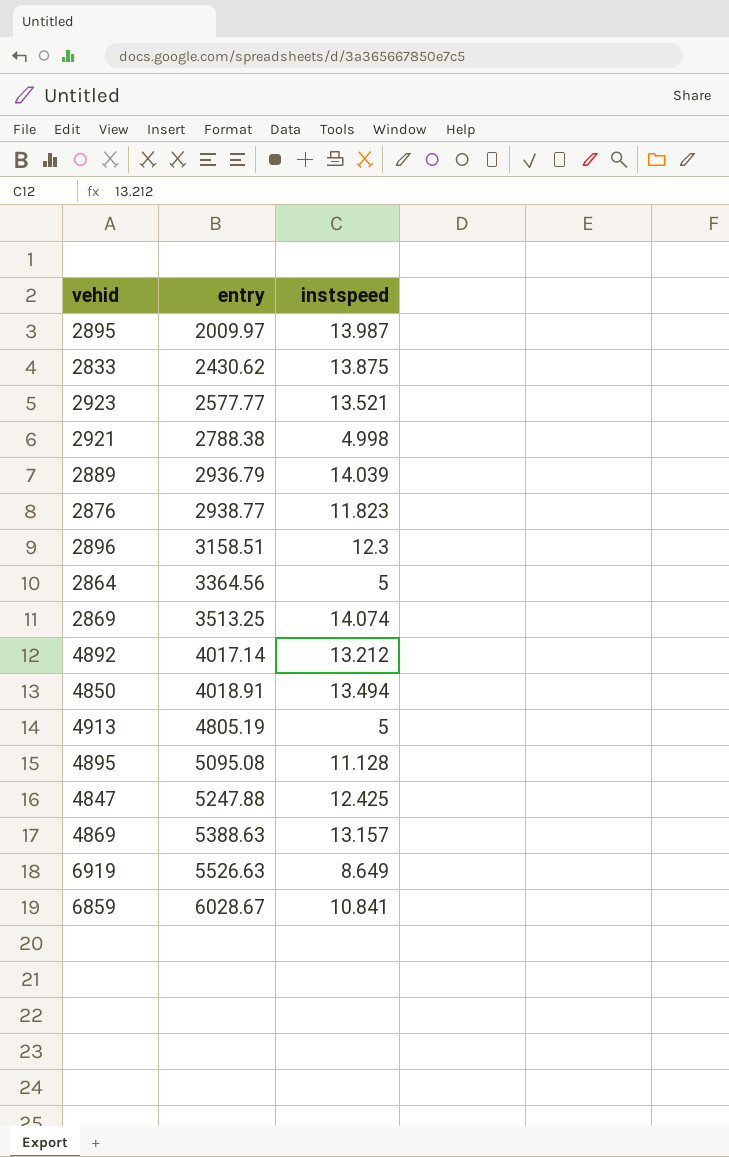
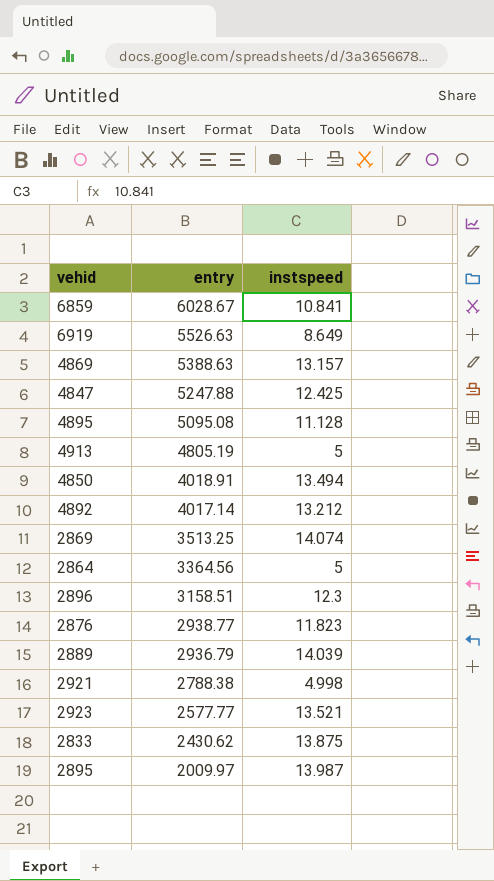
row order: entry ascending -> entry descending

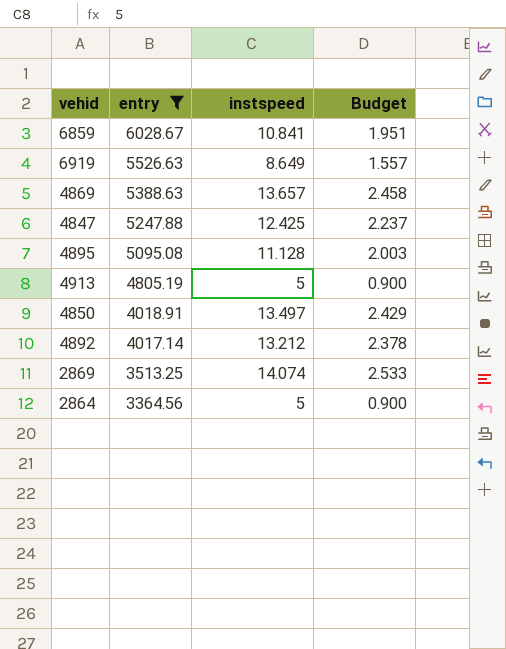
filter: none -> entry >= 3364.56
column Budget | formula: none -> [instspeed] * 0.18
4869 | instspeed: 13.157 -> 13.657
4850 | instspeed: 13.494 -> 13.497

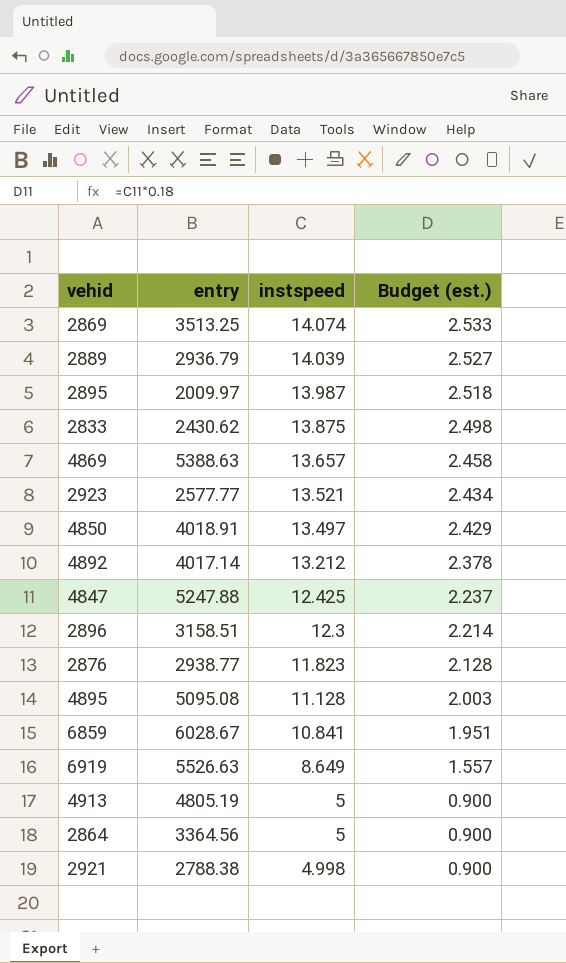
filter: entry >= 3364.56 -> none
row order: entry descending -> instspeed descending
column name: Budget -> Budget (est.)

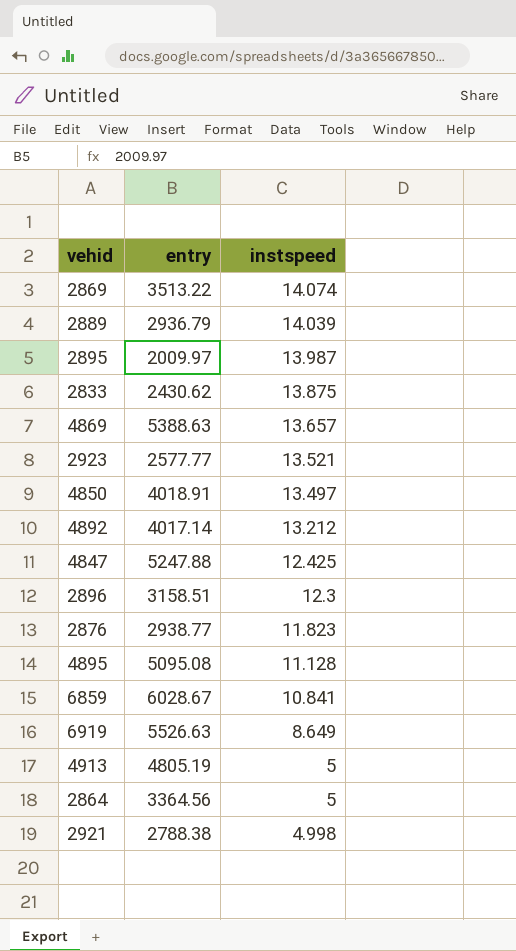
column Budget (est.) | formula: [instspeed] * 0.18 -> none
2869 | entry: 3513.25 -> 3513.22

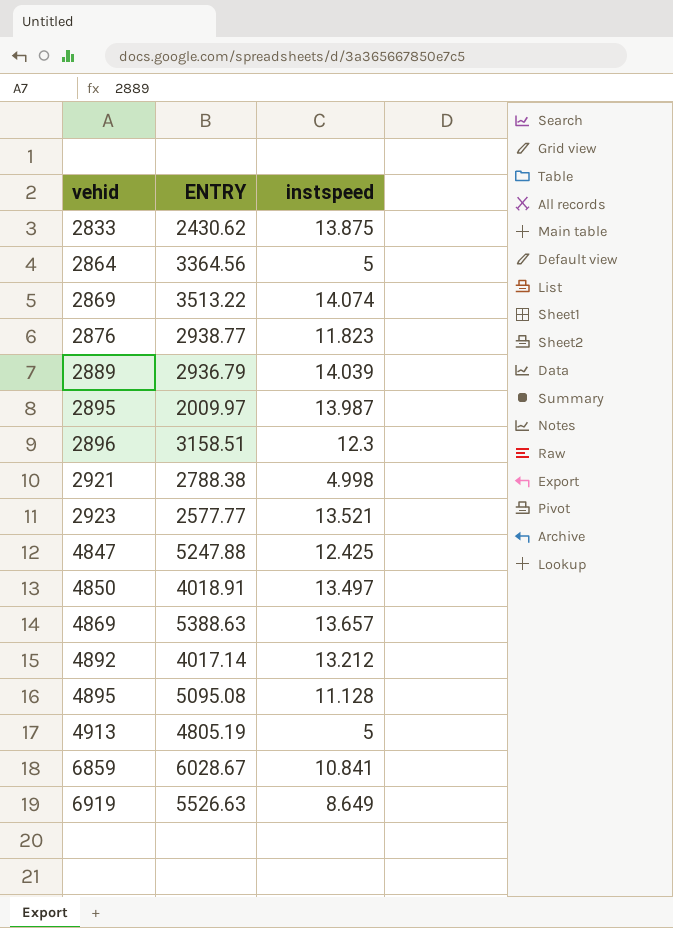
row order: instspeed descending -> vehid ascending
column name: entry -> ENTRY

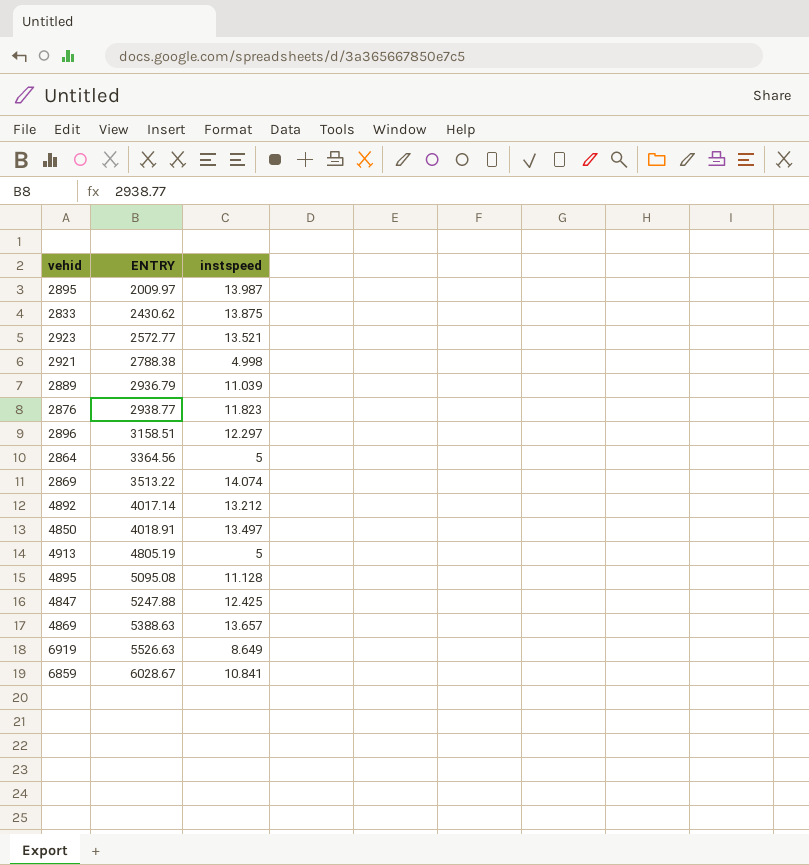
row order: vehid ascending -> ENTRY ascending
2923 | ENTRY: 2577.77 -> 2572.77
2889 | instspeed: 14.039 -> 11.039
2896 | instspeed: 12.3 -> 12.297

